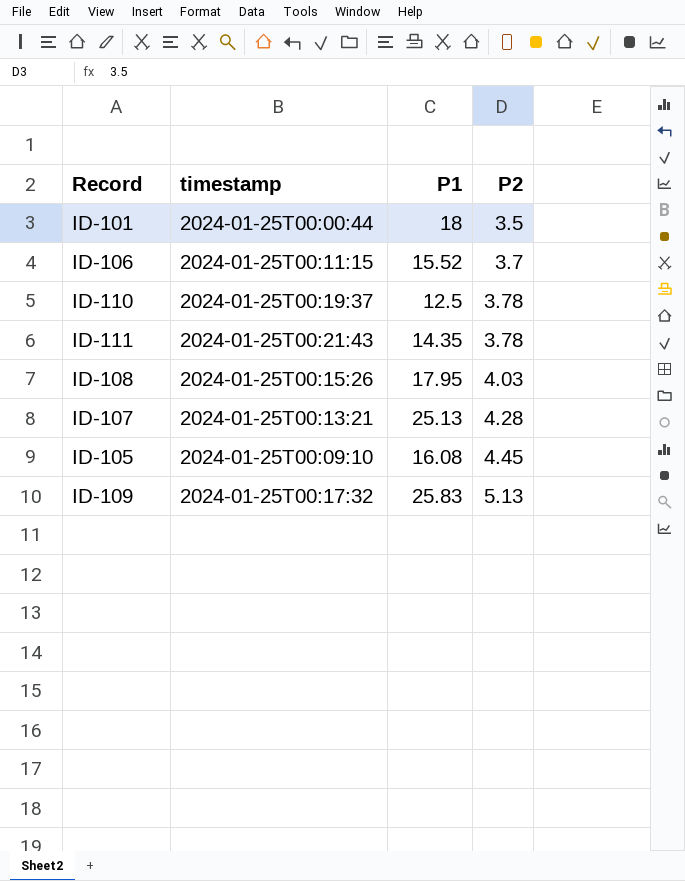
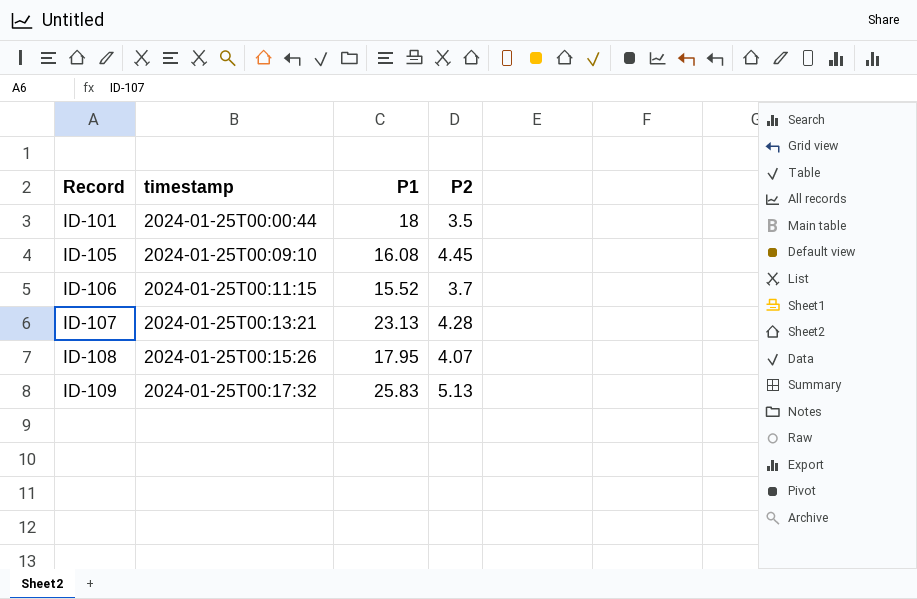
row order: P2 ascending -> Record ascending
row ID-110: 2024-01-25T00:19:37 | 12.5 | 3.78 -> none
row ID-111: 2024-01-25T00:21:43 | 14.35 | 3.78 -> none
ID-107 | P1: 25.13 -> 23.13
ID-108 | P2: 4.03 -> 4.07

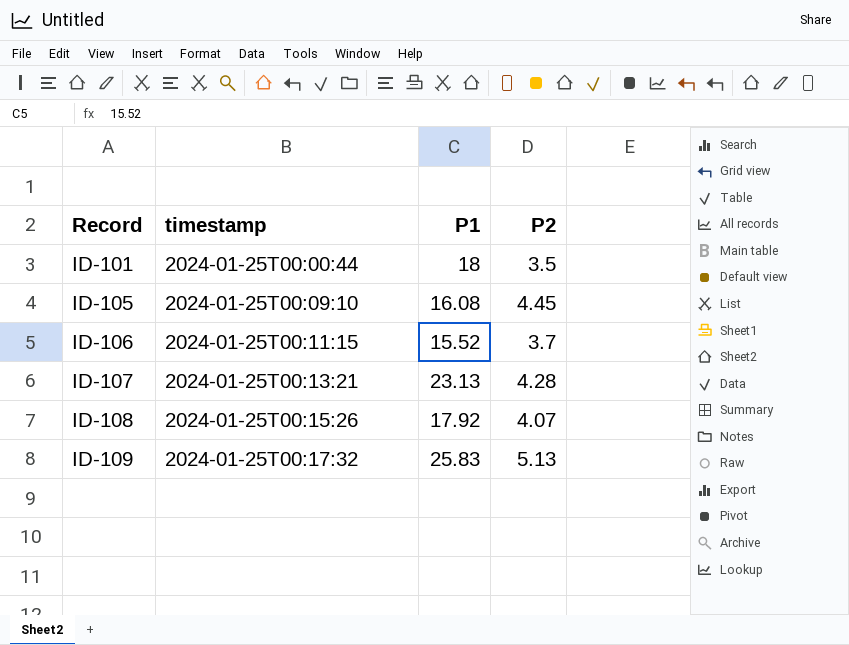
ID-108 | P1: 17.95 -> 17.92

